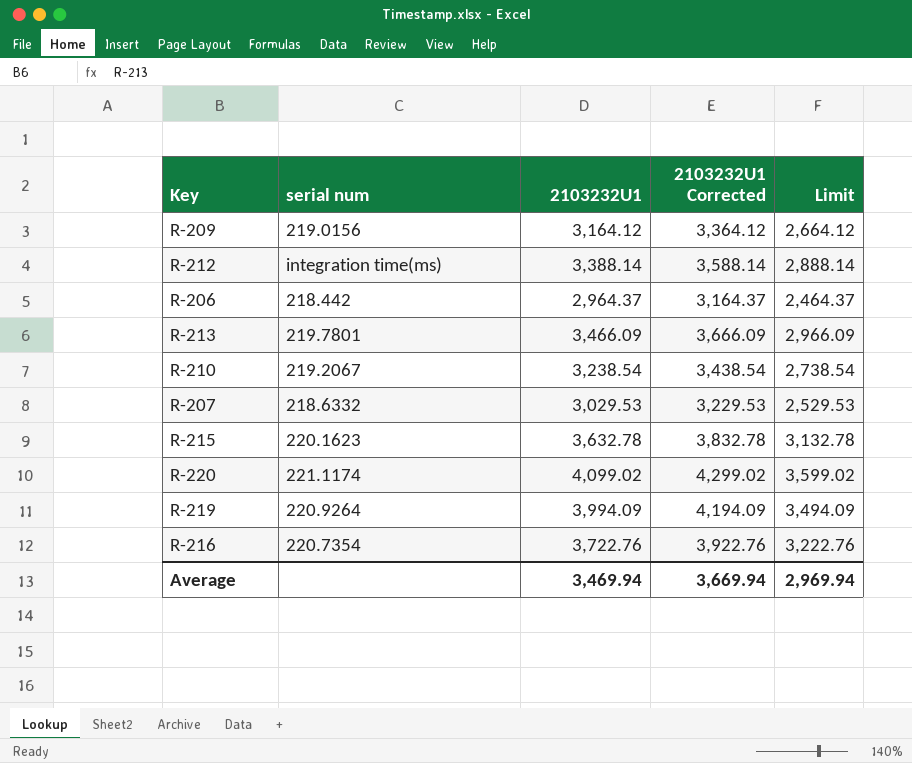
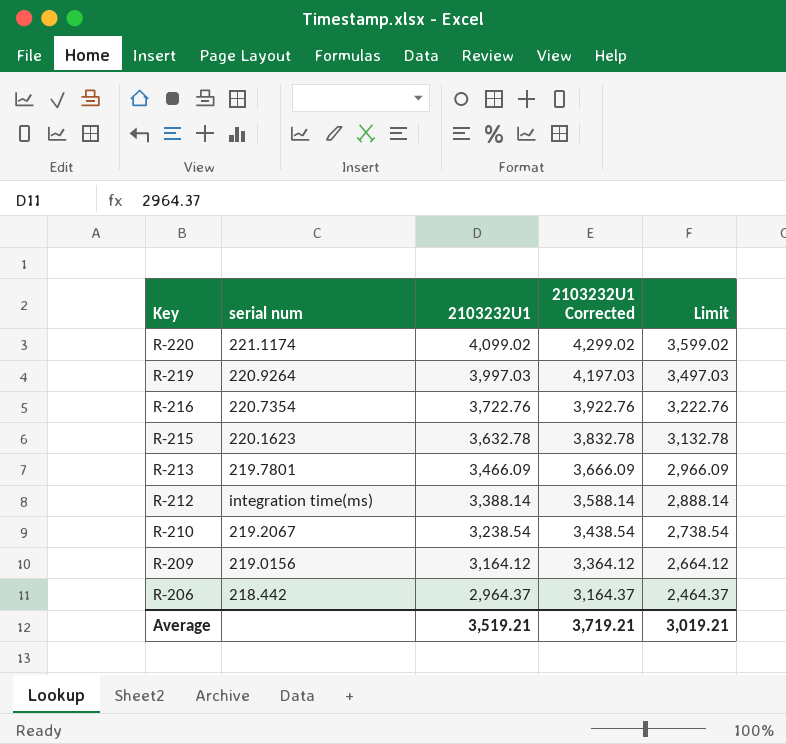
row order: none -> Key descending
row R-207: 218.6332 | 3,029.53 | 3,229.53 | 2,529.53 -> none
R-219 | 2103232U1: 3,994.09 -> 3,997.03
R-219 | 2103232U1 Corrected: 4,194.09 -> 4,197.03
R-219 | Limit: 3,494.09 -> 3,497.03
Average | 2103232U1: 3,469.94 -> 3,519.21
Average | 2103232U1 Corrected: 3,669.94 -> 3,719.21
Average | Limit: 2,969.94 -> 3,019.21

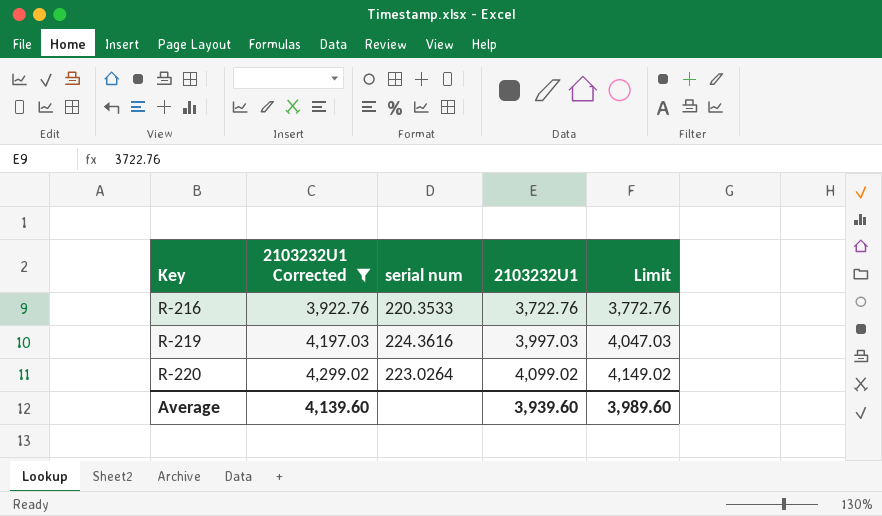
filter: none -> 2103232U1 Corrected >= 3,922.76
row order: Key descending -> Key ascending
column 2103232U1 Corrected | position: 4 -> 2
column Limit | formula: [2103232U1] - 500 -> [2103232U1] + 50
R-216 | serial num: 220.7354 -> 220.3533
R-219 | serial num: 220.9264 -> 224.3616
R-220 | serial num: 221.1174 -> 223.0264
Average | 2103232U1 Corrected: 3,719.21 -> 4,139.60
Average | 2103232U1: 3,519.21 -> 3,939.60
Average | Limit: 3,019.21 -> 3,989.60

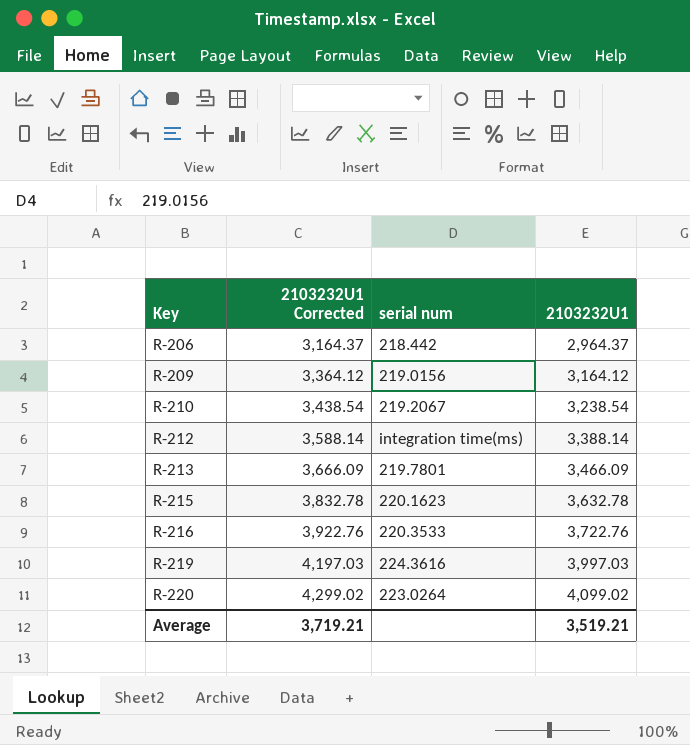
filter: 2103232U1 Corrected >= 3,922.76 -> none
column Limit | formula: [2103232U1] + 50 -> none
Average | 2103232U1 Corrected: 4,139.60 -> 3,719.21
Average | 2103232U1: 3,939.60 -> 3,519.21

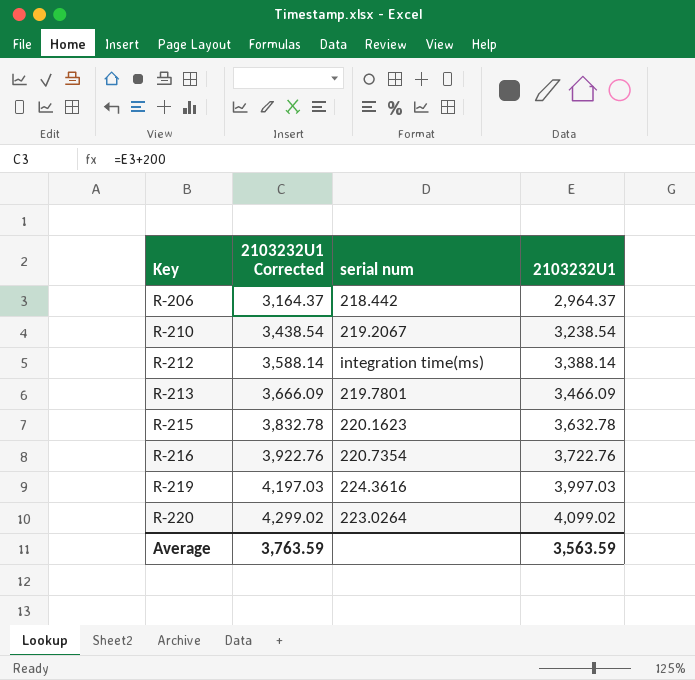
row R-209: 3,364.12 | 219.0156 | 3,164.12 -> none
R-216 | serial num: 220.3533 -> 220.7354
Average | 2103232U1 Corrected: 3,719.21 -> 3,763.59
Average | 2103232U1: 3,519.21 -> 3,563.59

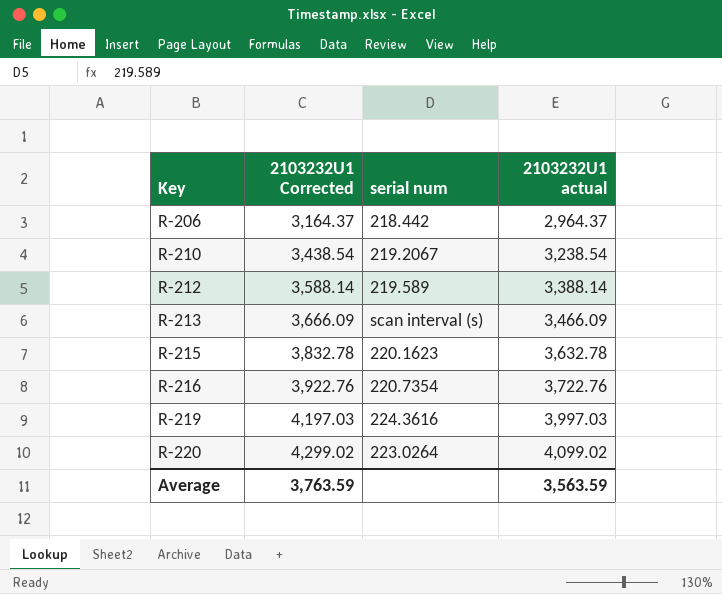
column name: 2103232U1 -> 2103232U1 actual
R-212 | serial num: integration time(ms) -> 219.589
R-213 | serial num: 219.7801 -> scan interval (s)

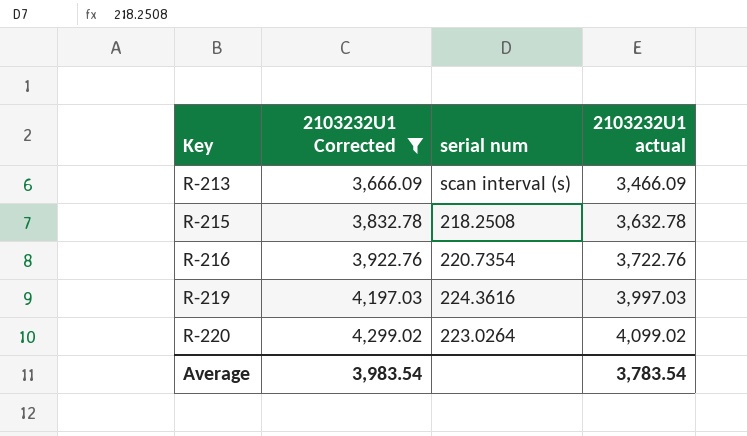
filter: none -> 2103232U1 Corrected >= 3,666.09
R-215 | serial num: 220.1623 -> 218.2508
Average | 2103232U1 Corrected: 3,763.59 -> 3,983.54
Average | 2103232U1 actual: 3,563.59 -> 3,783.54

